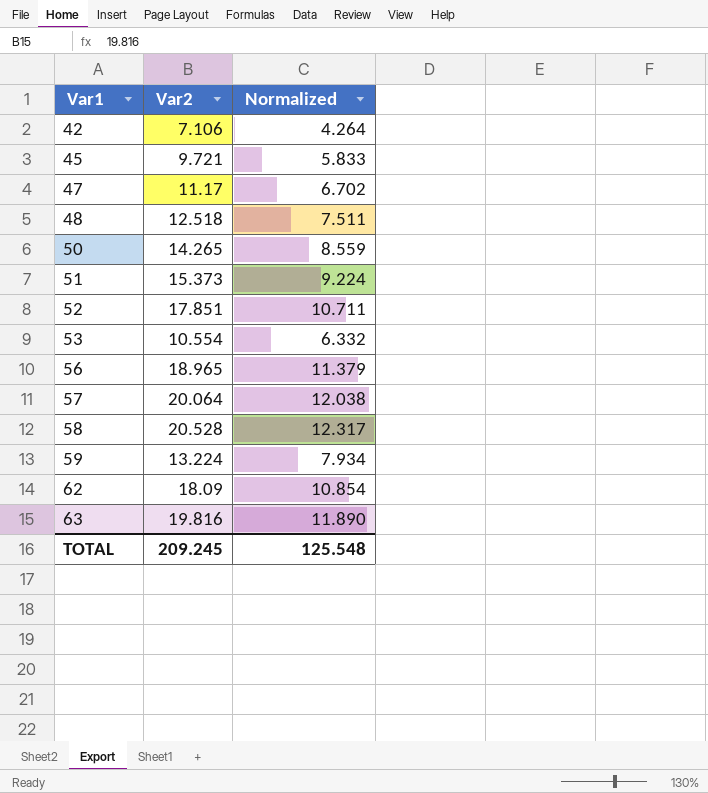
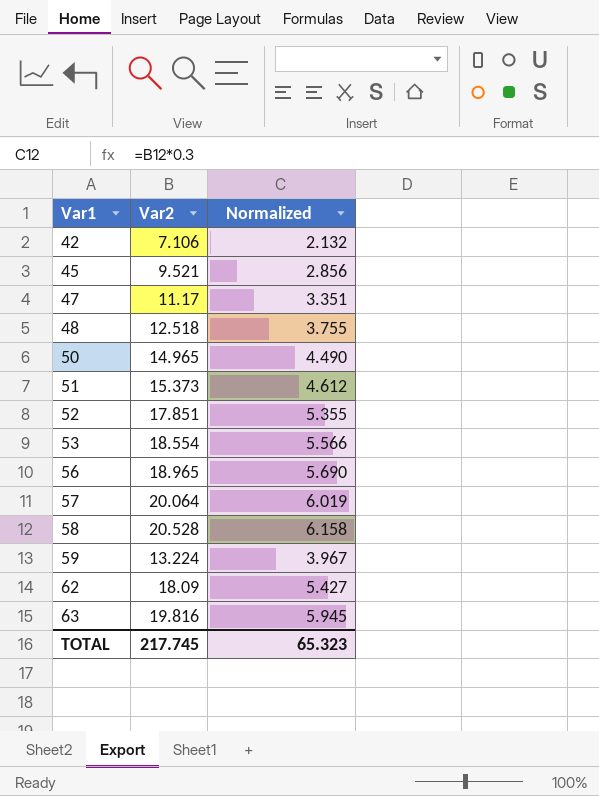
column Normalized | formula: [Var2] * 0.6 -> [Var2] * 0.3
45 | Var2: 9.721 -> 9.521
50 | Var2: 14.265 -> 14.965
53 | Var2: 10.554 -> 18.554
TOTAL | Var2: 209.245 -> 217.745
TOTAL | Normalized: 125.548 -> 65.323

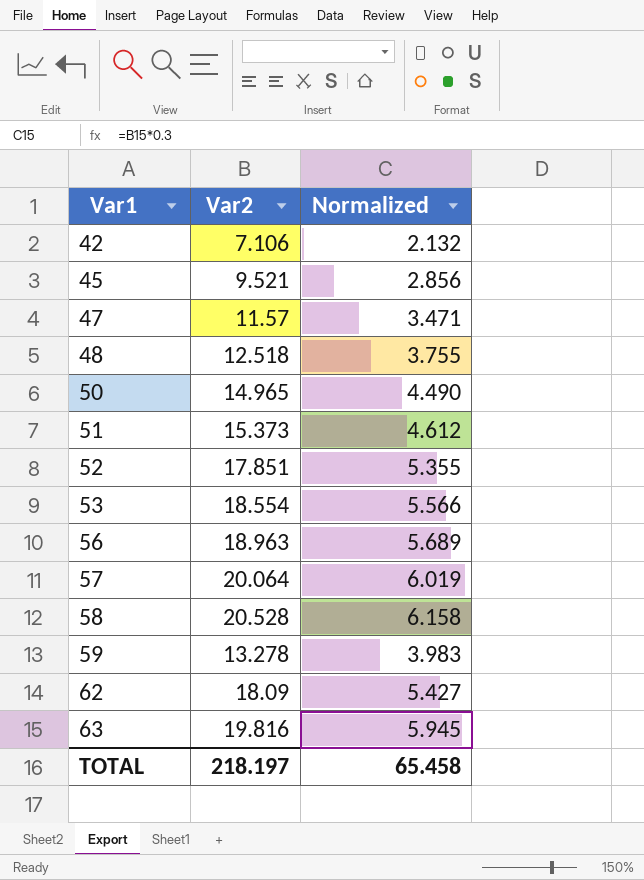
47 | Var2: 11.17 -> 11.57
47 | Normalized: 3.351 -> 3.471
56 | Var2: 18.965 -> 18.963
56 | Normalized: 5.690 -> 5.689
59 | Var2: 13.224 -> 13.278
59 | Normalized: 3.967 -> 3.983
TOTAL | Var2: 217.745 -> 218.197
TOTAL | Normalized: 65.323 -> 65.458

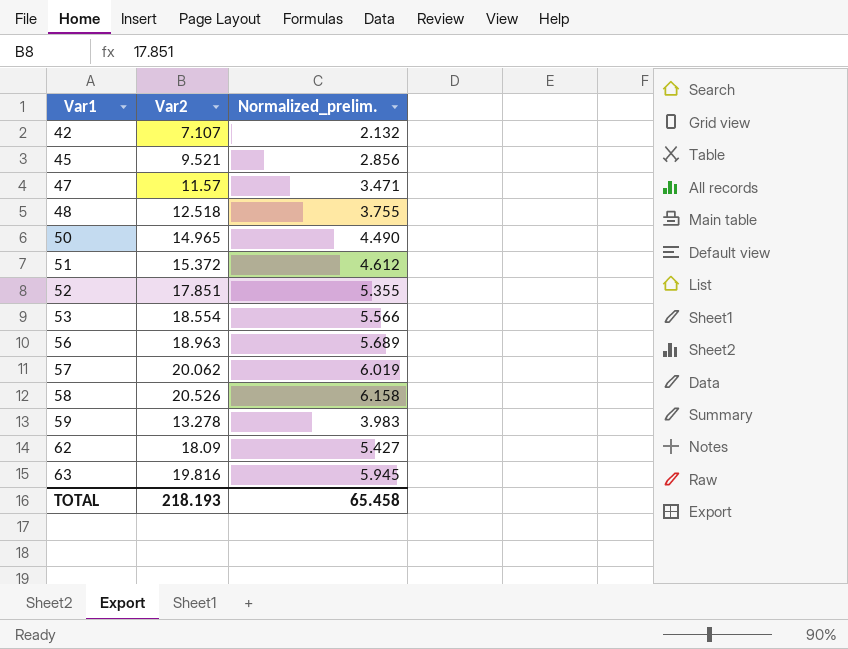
column name: Normalized -> Normalized_prelim.
42 | Var2: 7.106 -> 7.107
51 | Var2: 15.373 -> 15.372
57 | Var2: 20.064 -> 20.062
58 | Var2: 20.528 -> 20.526
TOTAL | Var2: 218.197 -> 218.193

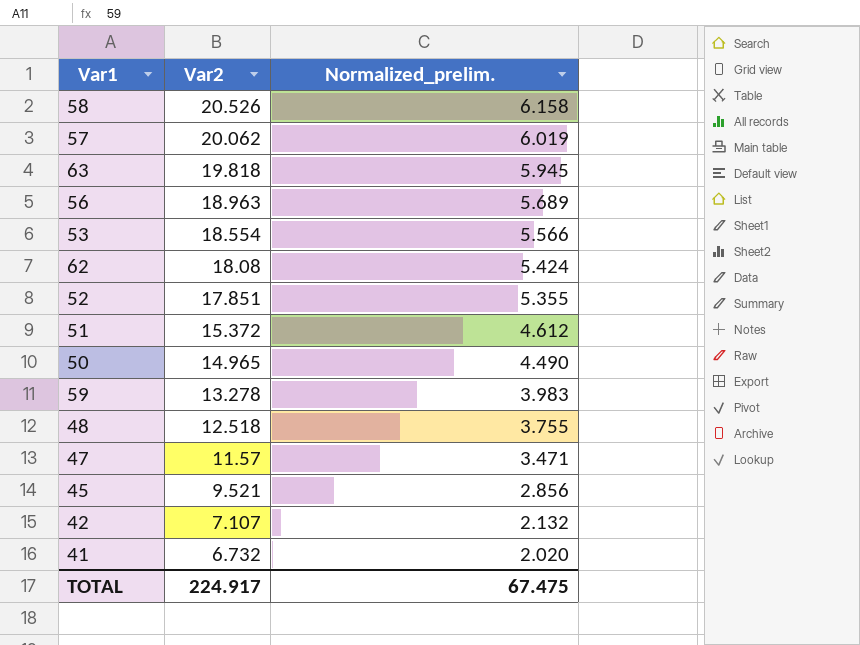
row order: Var1 ascending -> Var2 descending
63 | Var2: 19.816 -> 19.818
62 | Var2: 18.09 -> 18.08
62 | Normalized_prelim.: 5.427 -> 5.424
row 41: none -> 6.732 | 2.020
TOTAL | Var2: 218.193 -> 224.917
TOTAL | Normalized_prelim.: 65.458 -> 67.475

